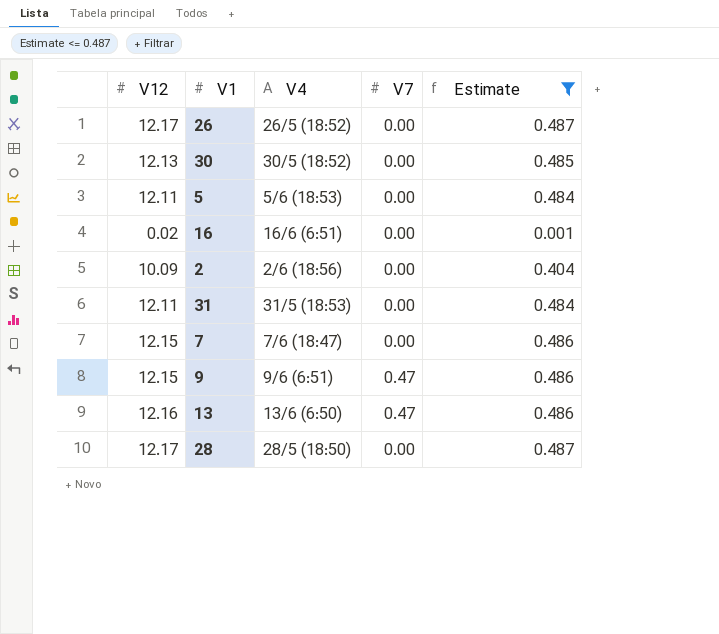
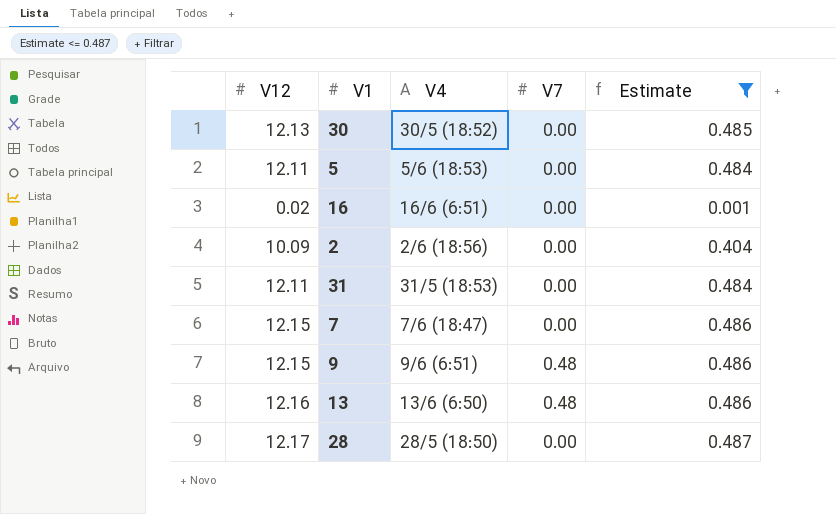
row 26: 12.17 | 26/5 (18:52) | 0.00 | 0.487 -> none
9 | V7: 0.47 -> 0.48
13 | V7: 0.47 -> 0.48

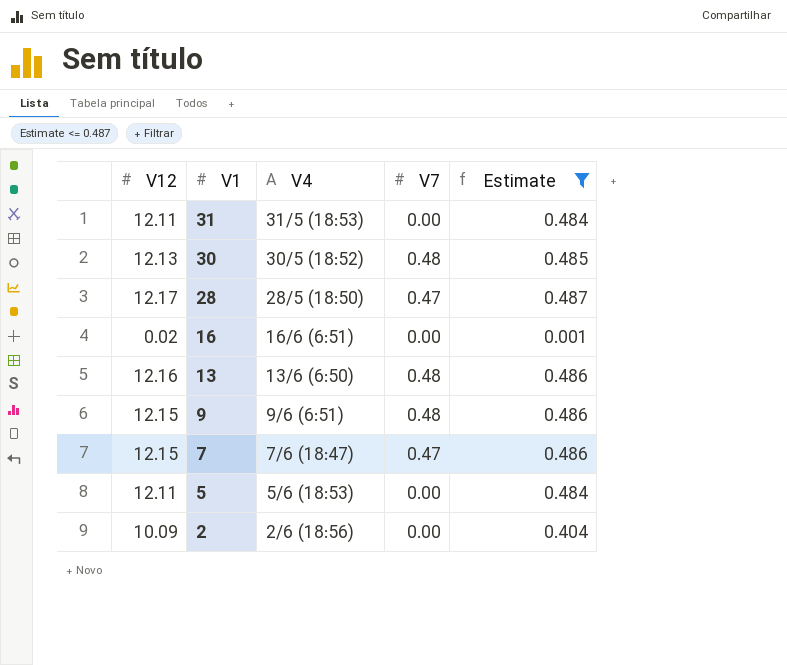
row order: none -> V1 descending
30 | V7: 0.00 -> 0.48
28 | V7: 0.00 -> 0.47
7 | V7: 0.00 -> 0.47

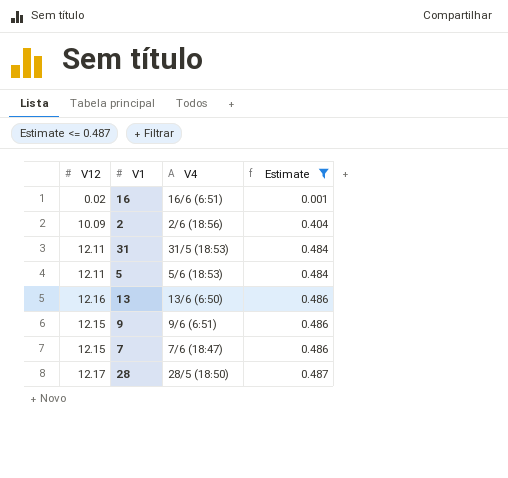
row order: V1 descending -> Estimate ascending
column V7 | position: 4 -> none
row 30: 12.13 | 30/5 (18:52) | 0.48 | 0.485 -> none

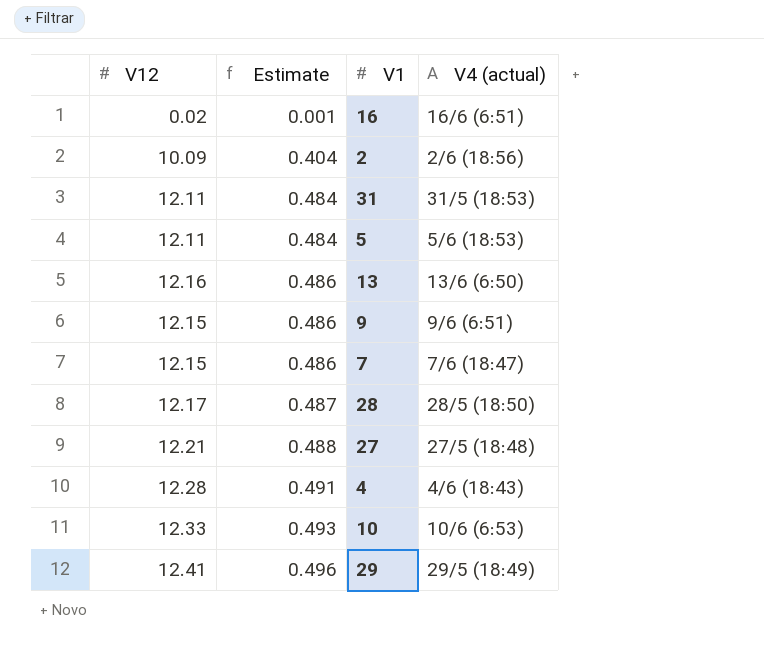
filter: Estimate <= 0.487 -> none
column Estimate | position: 4 -> 2
column name: V4 -> V4 (actual)

